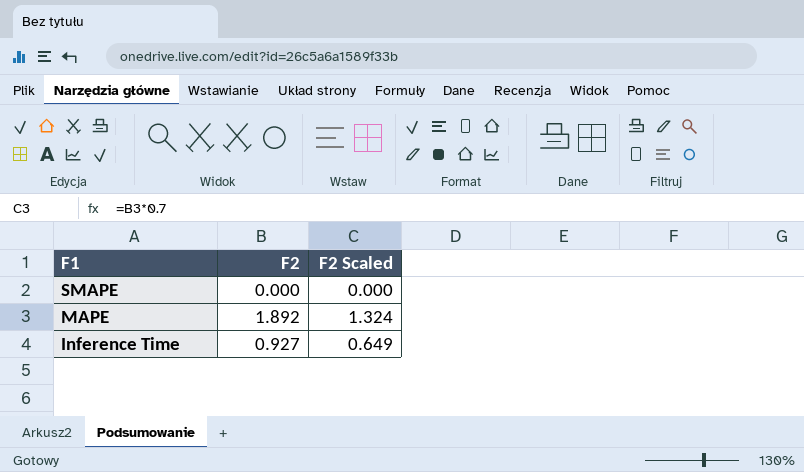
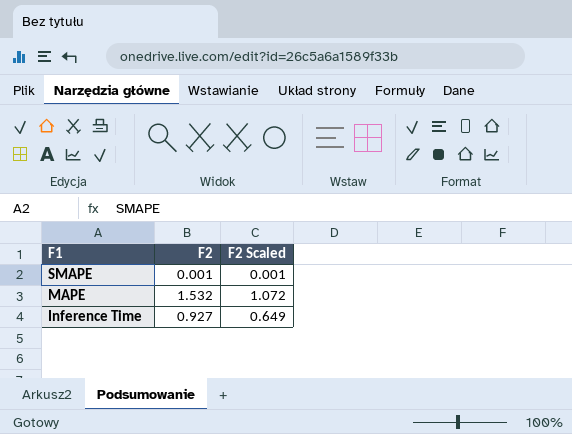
SMAPE | F2: 0.000 -> 0.001
SMAPE | F2 Scaled: 0.000 -> 0.001
MAPE | F2: 1.892 -> 1.532
MAPE | F2 Scaled: 1.324 -> 1.072

